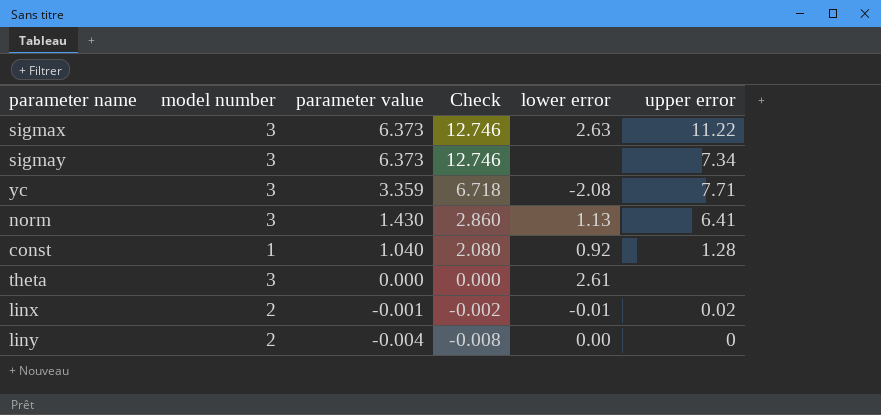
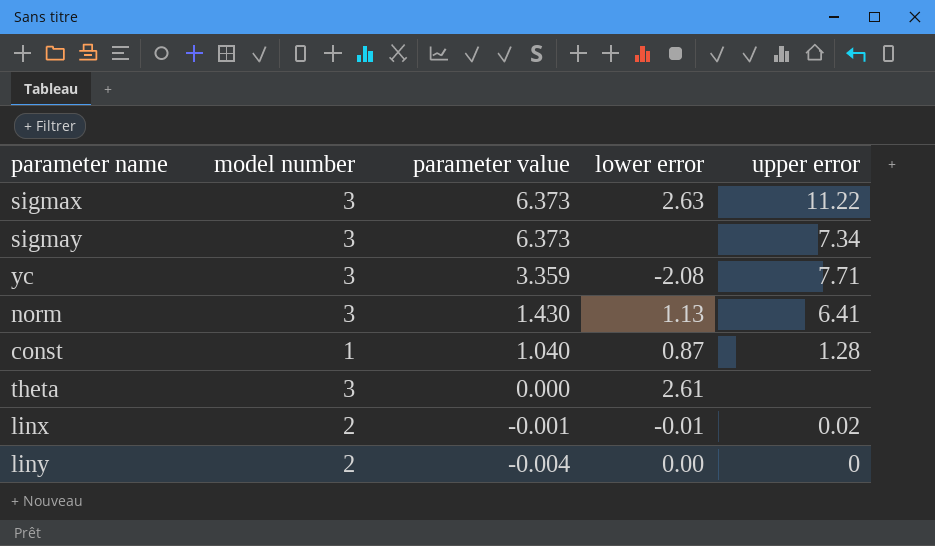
column Check | formula: [parameter value] * 2 -> none
const | lower error: 0.92 -> 0.87

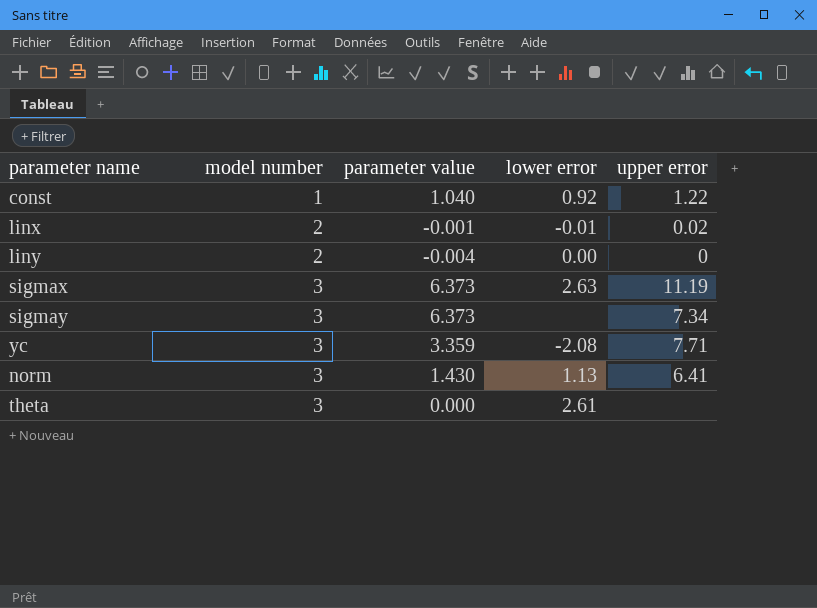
row order: parameter value descending -> model number ascending
const | lower error: 0.87 -> 0.92
const | upper error: 1.28 -> 1.22
sigmax | upper error: 11.22 -> 11.19

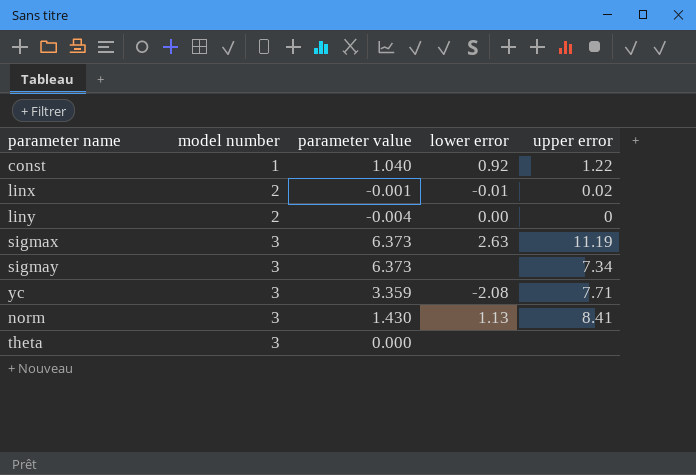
norm | upper error: 6.41 -> 8.41
theta | lower error: 2.61 -> none

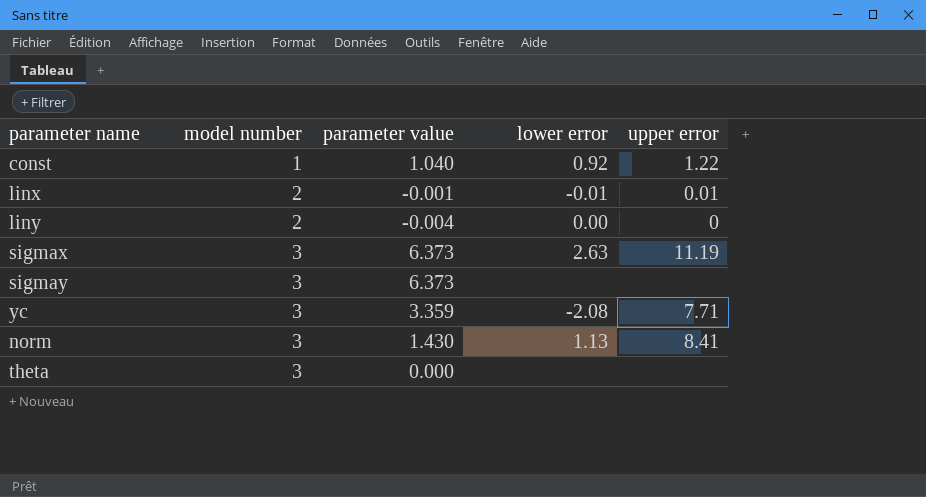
linx | upper error: 0.02 -> 0.01
sigmay | upper error: 7.34 -> none

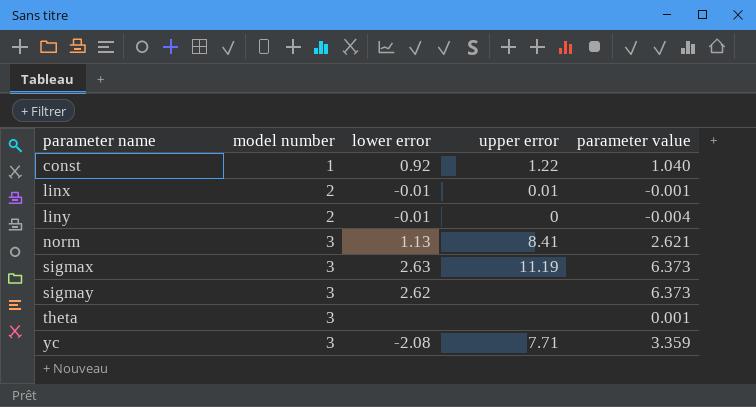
row order: model number ascending -> parameter name ascending
column parameter value | position: 3 -> 5
liny | lower error: 0.00 -> -0.01
norm | parameter value: 1.430 -> 2.621
sigmay | lower error: none -> 2.62
theta | parameter value: 0.000 -> 0.001

